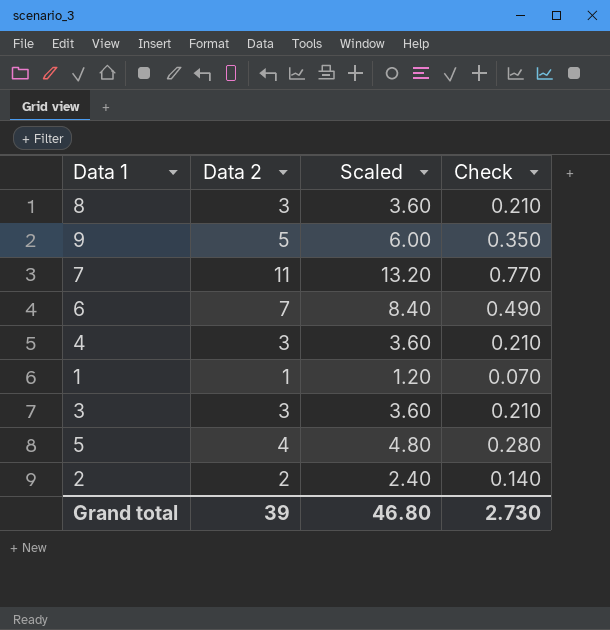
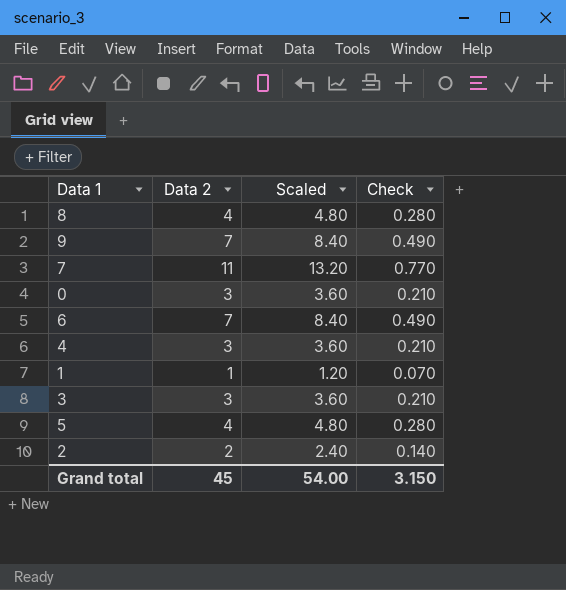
8 | Data 2: 3 -> 4
8 | Scaled: 3.60 -> 4.80
8 | Check: 0.210 -> 0.280
9 | Data 2: 5 -> 7
9 | Scaled: 6.00 -> 8.40
9 | Check: 0.350 -> 0.490
row 0: none -> 3 | 3.60 | 0.210
Grand total | Data 2: 39 -> 45
Grand total | Scaled: 46.80 -> 54.00
Grand total | Check: 2.730 -> 3.150

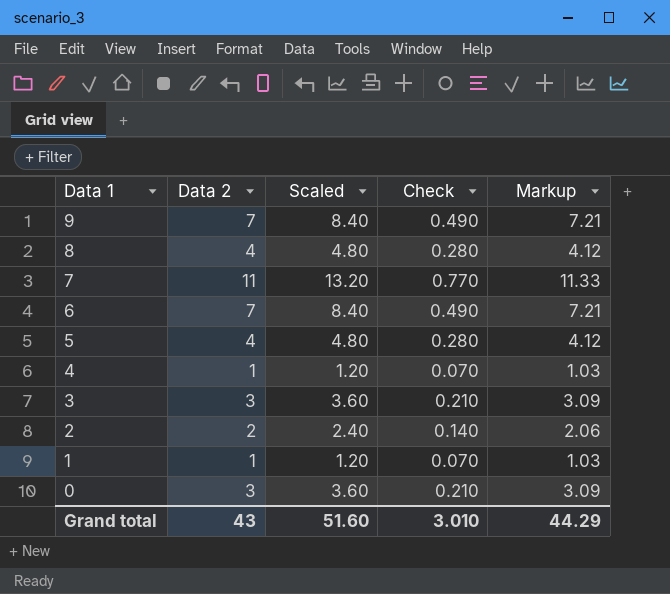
row order: none -> Data 1 descending
column Markup | formula: none -> [Data 2] * 1.03
4 | Data 2: 3 -> 1
4 | Scaled: 3.60 -> 1.20
4 | Check: 0.210 -> 0.070
Grand total | Data 2: 45 -> 43
Grand total | Scaled: 54.00 -> 51.60
Grand total | Check: 3.150 -> 3.010

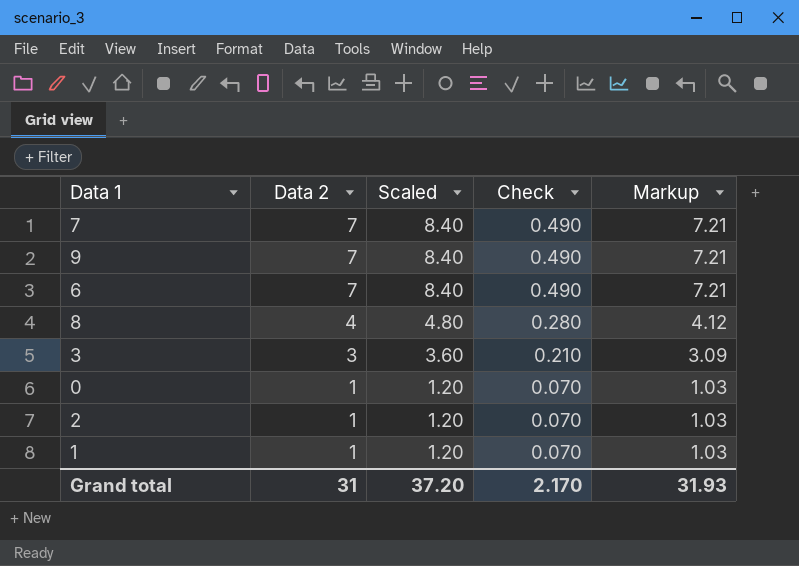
row order: Data 1 descending -> Data 2 descending
row 5: 4 | 4.80 | 0.280 | 4.12 -> none
row 4: 1 | 1.20 | 0.070 | 1.03 -> none
7 | Data 2: 11 -> 7
7 | Scaled: 13.20 -> 8.40
7 | Check: 0.770 -> 0.490
7 | Markup: 11.33 -> 7.21
0 | Data 2: 3 -> 1
0 | Scaled: 3.60 -> 1.20
0 | Check: 0.210 -> 0.070
0 | Markup: 3.09 -> 1.03
2 | Data 2: 2 -> 1
2 | Scaled: 2.40 -> 1.20
2 | Check: 0.140 -> 0.070
2 | Markup: 2.06 -> 1.03
Grand total | Data 2: 43 -> 31
Grand total | Scaled: 51.60 -> 37.20
Grand total | Check: 3.010 -> 2.170
Grand total | Markup: 44.29 -> 31.93

